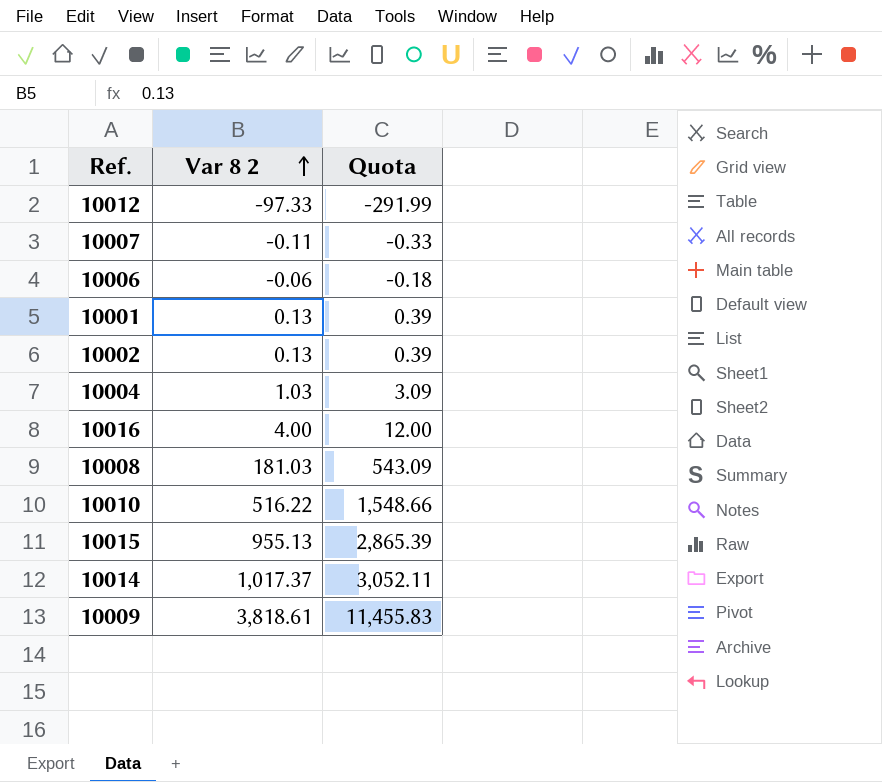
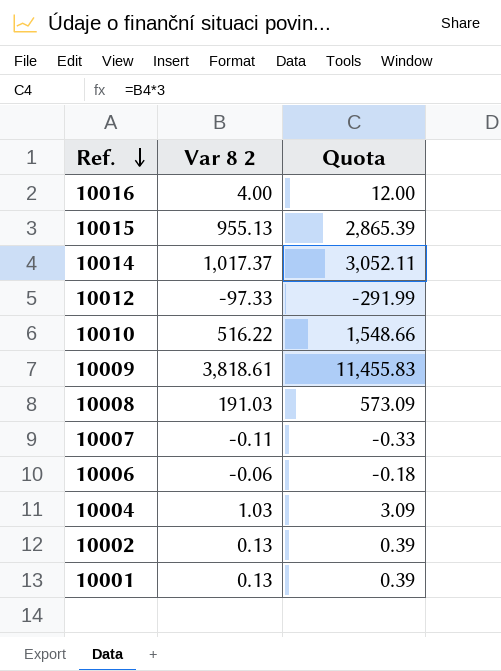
row order: Var 8 2 ascending -> Ref. descending
10008 | Var 8 2: 181.03 -> 191.03
10008 | Quota: 543.09 -> 573.09

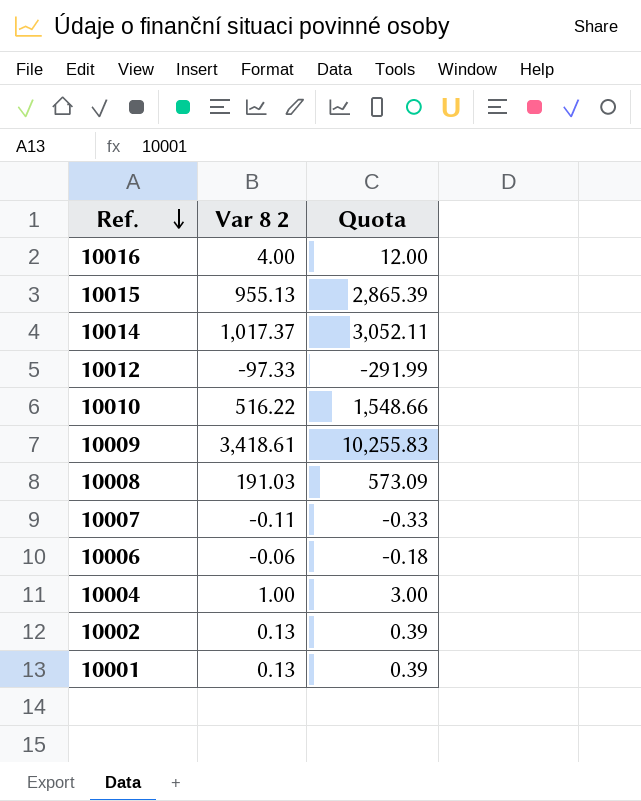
10009 | Var 8 2: 3,818.61 -> 3,418.61
10009 | Quota: 11,455.83 -> 10,255.83
10004 | Var 8 2: 1.03 -> 1.00
10004 | Quota: 3.09 -> 3.00

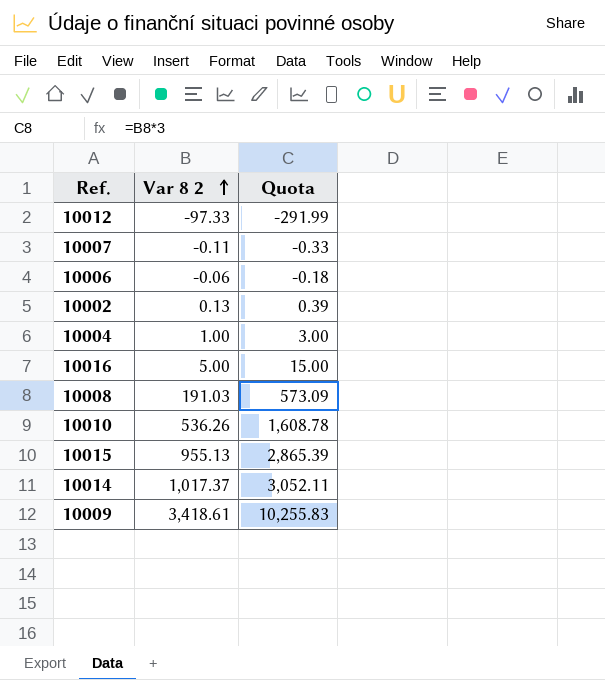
row order: Ref. descending -> Var 8 2 ascending
row 10001: 0.13 | 0.39 -> none
10016 | Var 8 2: 4.00 -> 5.00
10016 | Quota: 12.00 -> 15.00
10010 | Var 8 2: 516.22 -> 536.26
10010 | Quota: 1,548.66 -> 1,608.78

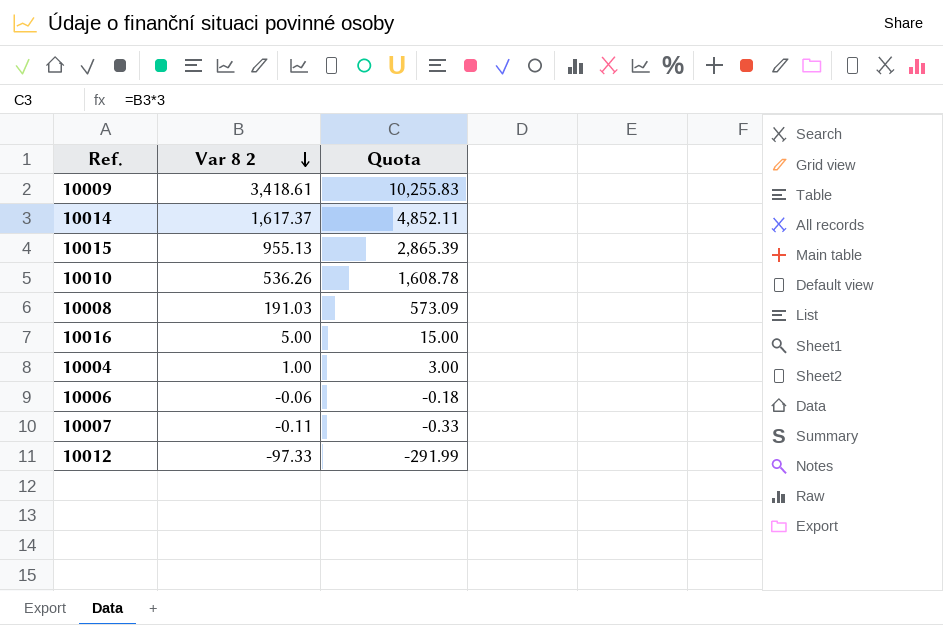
row order: Var 8 2 ascending -> Var 8 2 descending
row 10002: 0.13 | 0.39 -> none
10014 | Var 8 2: 1,017.37 -> 1,617.37
10014 | Quota: 3,052.11 -> 4,852.11

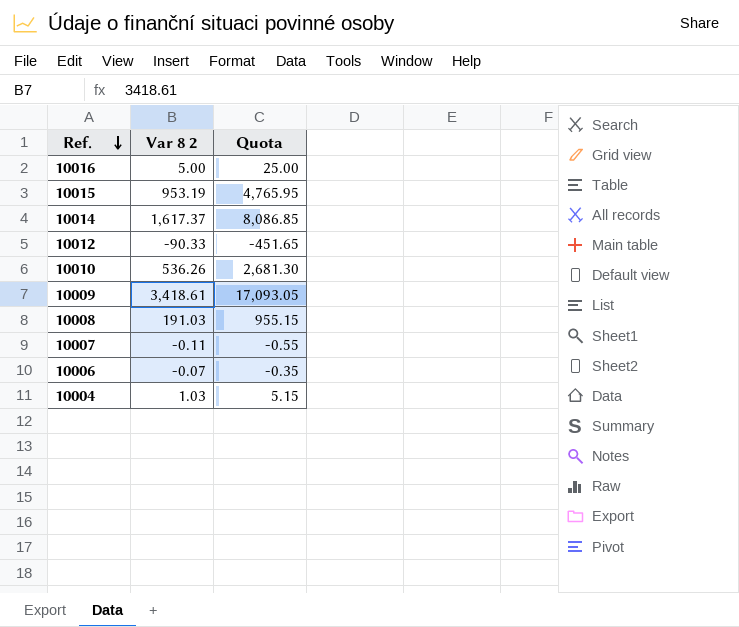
row order: Var 8 2 descending -> Ref. descending
column Quota | formula: [Var 8 2] * 3 -> [Var 8 2] * 5
10015 | Var 8 2: 955.13 -> 953.19
10012 | Var 8 2: -97.33 -> -90.33
10006 | Var 8 2: -0.06 -> -0.07
10004 | Var 8 2: 1.00 -> 1.03

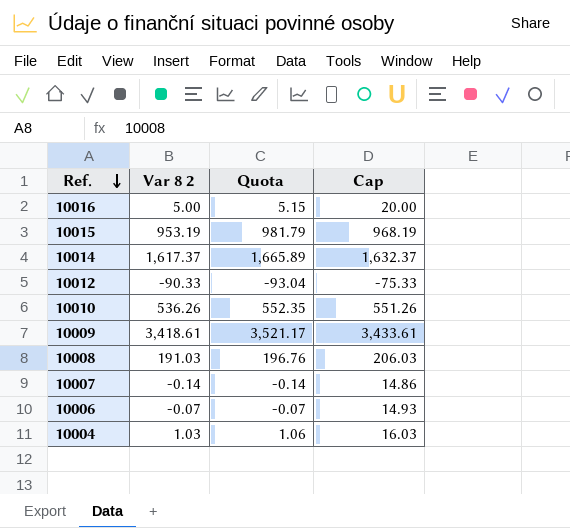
column Quota | formula: [Var 8 2] * 5 -> [Var 8 2] * 1.03
column Cap | formula: none -> [Var 8 2] + 15
10007 | Var 8 2: -0.11 -> -0.14

